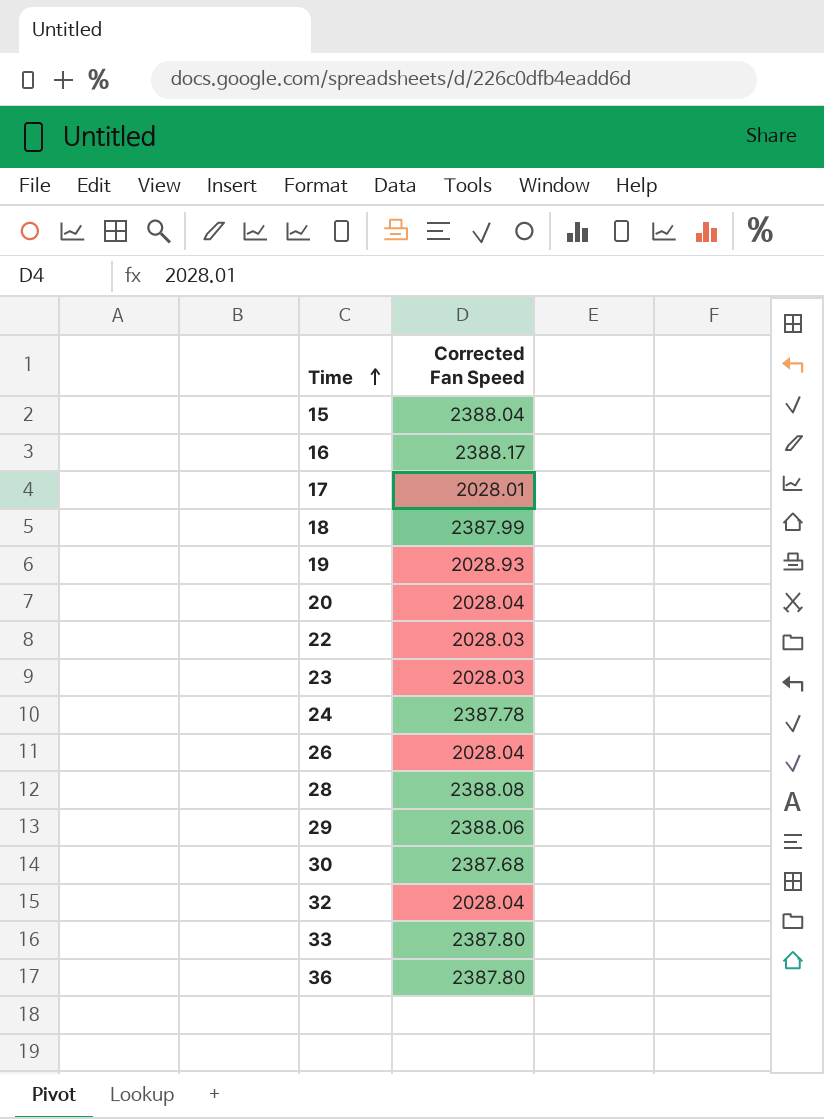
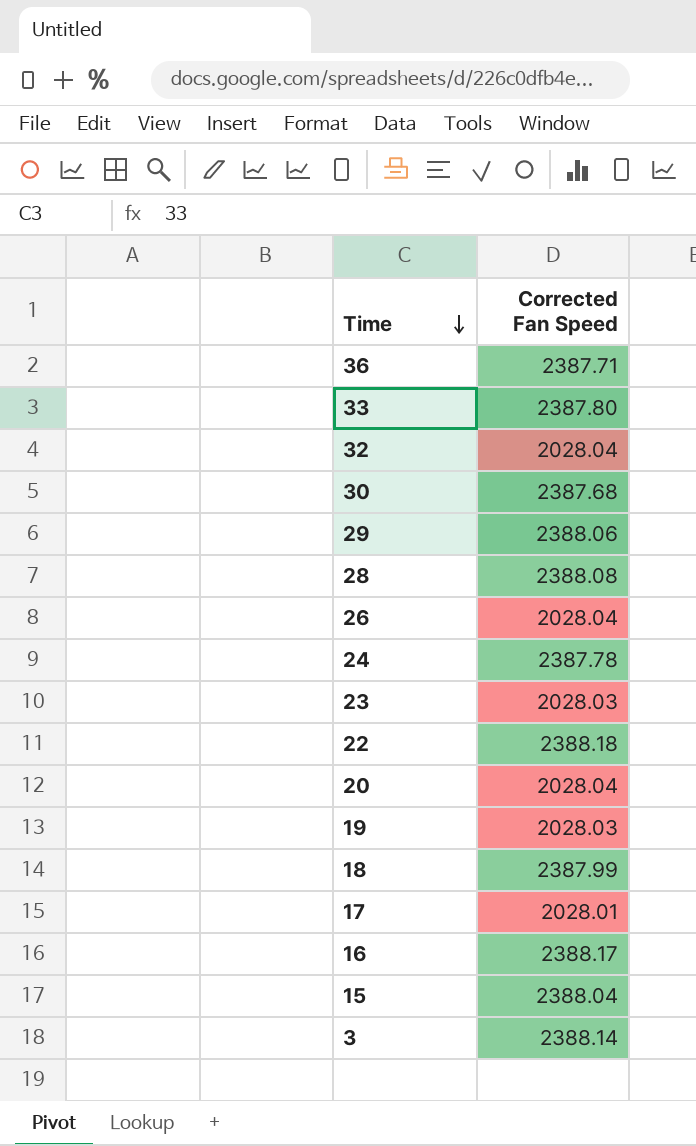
row order: Time ascending -> Time descending
36 | Corrected Fan Speed: 2387.80 -> 2387.71
22 | Corrected Fan Speed: 2028.03 -> 2388.18
19 | Corrected Fan Speed: 2028.93 -> 2028.03
row 3: none -> 2388.14

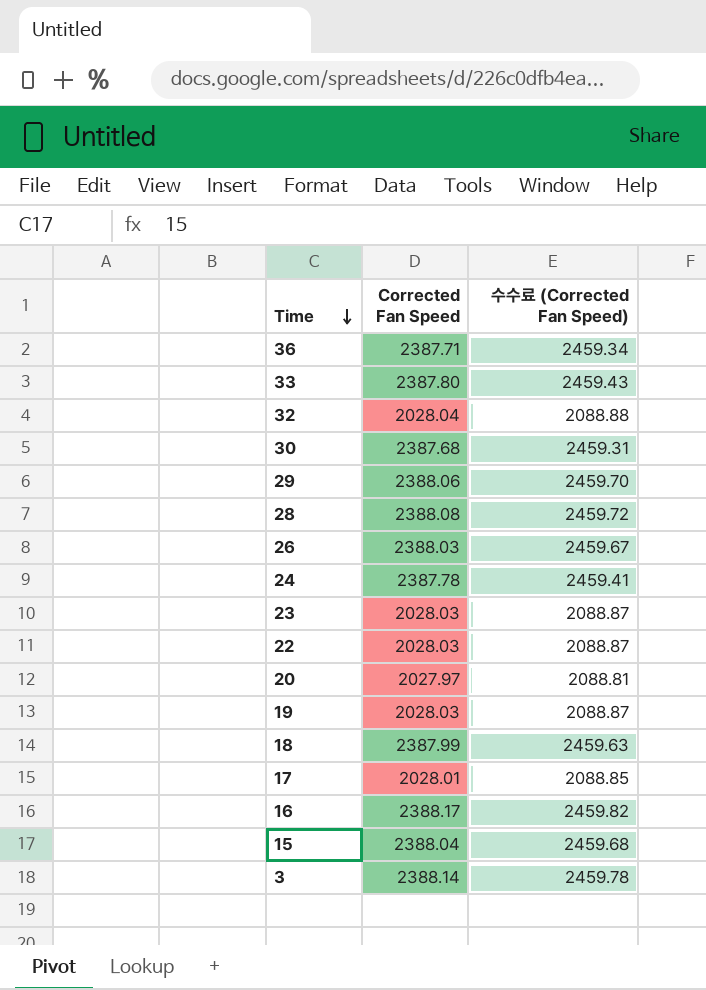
column 수수료 (Corrected Fan Speed) | formula: none -> [Corrected Fan Speed] * 1.03
26 | Corrected Fan Speed: 2028.04 -> 2388.03
22 | Corrected Fan Speed: 2388.18 -> 2028.03
20 | Corrected Fan Speed: 2028.04 -> 2027.97

